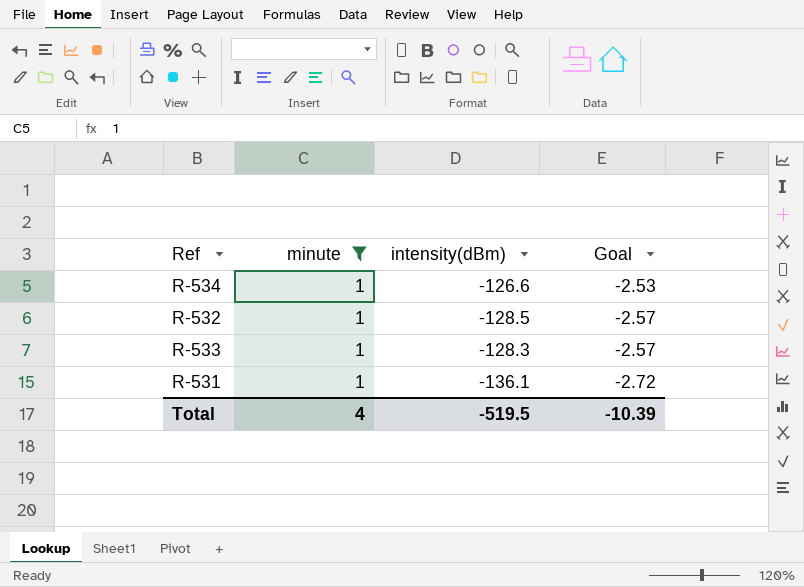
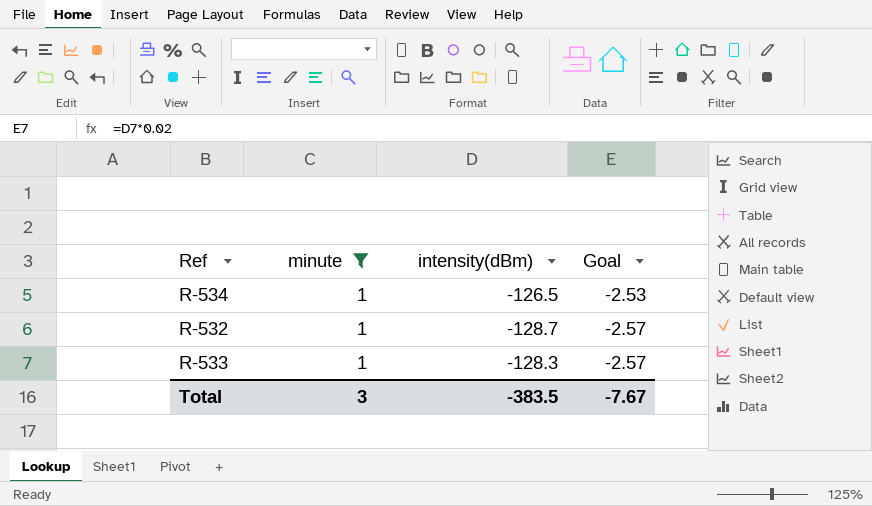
row R-531: 1 | -136.1 | -2.72 -> none
R-534 | intensity(dBm): -126.6 -> -126.5
R-532 | intensity(dBm): -128.5 -> -128.7
Total | minute: 4 -> 3
Total | intensity(dBm): -519.5 -> -383.5
Total | Goal: -10.39 -> -7.67

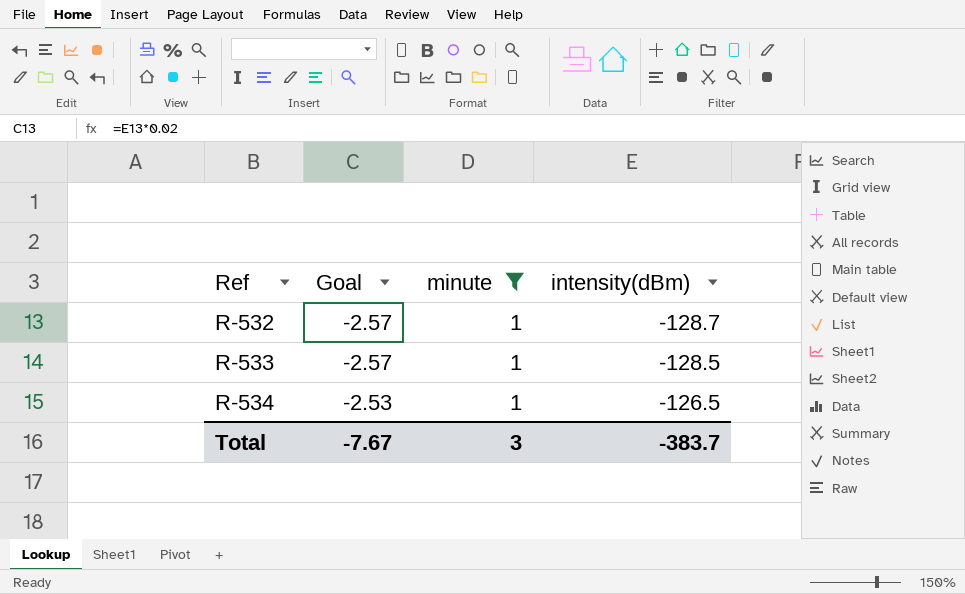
row order: Goal descending -> Ref ascending
column Goal | position: 4 -> 2
R-533 | intensity(dBm): -128.3 -> -128.5
Total | intensity(dBm): -383.5 -> -383.7

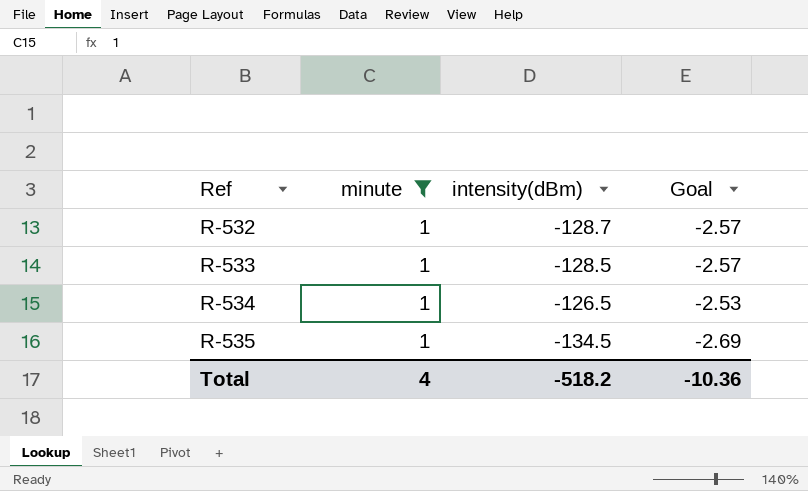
column Goal | position: 2 -> 4
row R-535: none -> 1 | -134.5 | -2.69
Total | minute: 3 -> 4
Total | intensity(dBm): -383.7 -> -518.2
Total | Goal: -7.67 -> -10.36

